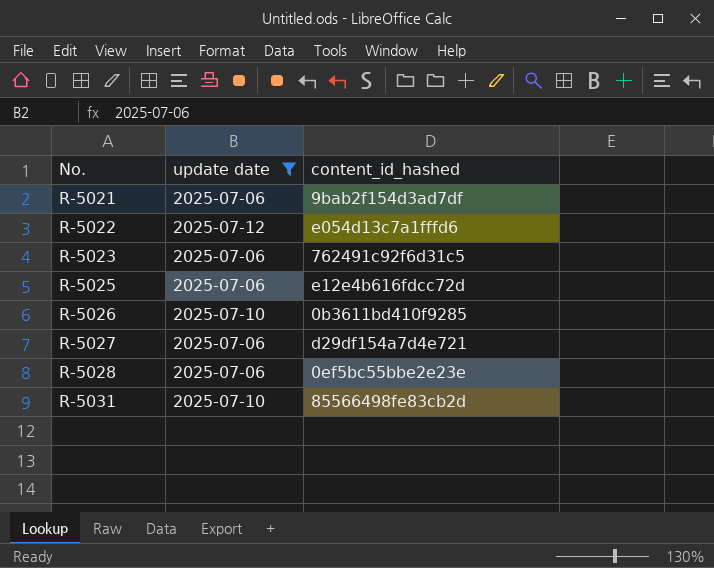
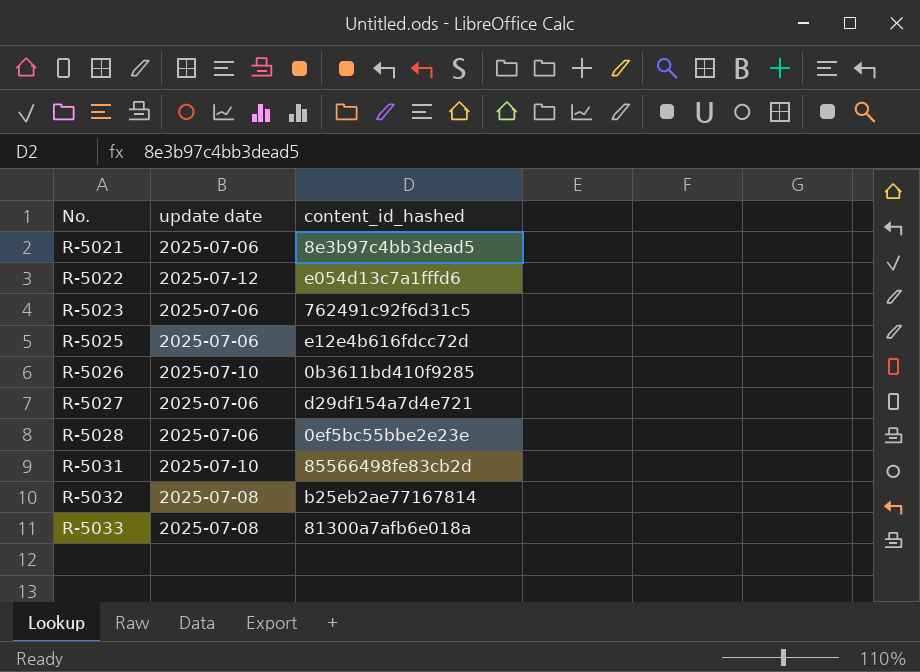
filter: update date != 2025-07-08 -> none
R-5021 | content_id_hashed: 9bab2f154d3ad7df -> 8e3b97c4bb3dead5

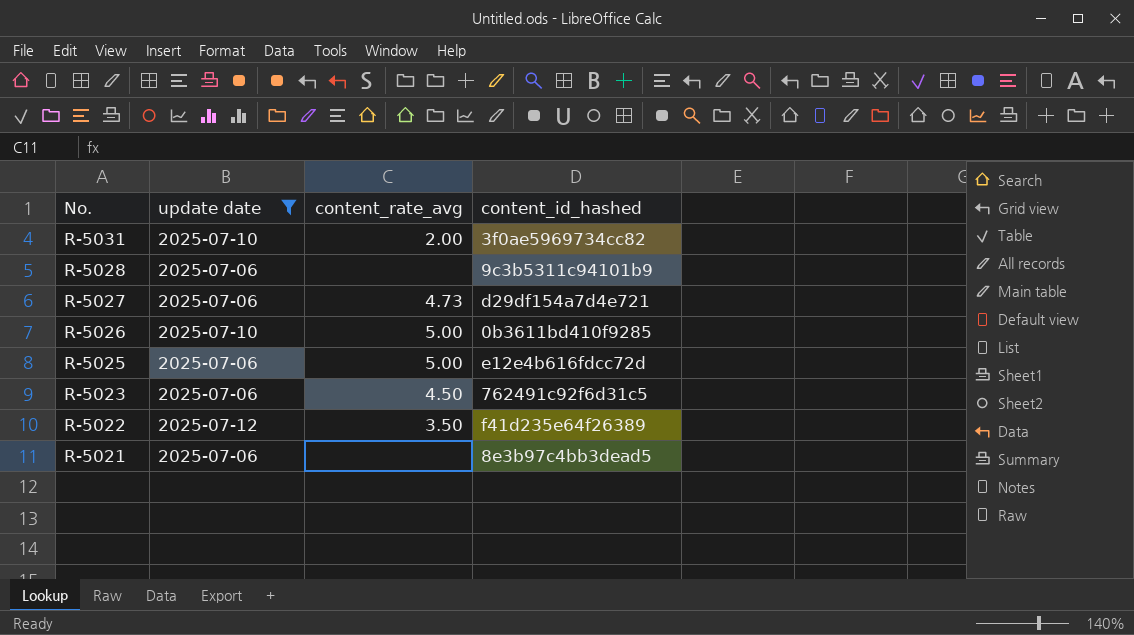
filter: none -> update date != 2025-07-08
row order: No. ascending -> No. descending
column content_rate_avg | position: none -> 3
R-5031 | content_id_hashed: 85566498fe83cb2d -> 3f0ae5969734cc82
R-5028 | content_id_hashed: 0ef5bc55bbe2e23e -> 9c3b5311c94101b9
R-5022 | content_id_hashed: e054d13c7a1fffd6 -> f41d235e64f26389

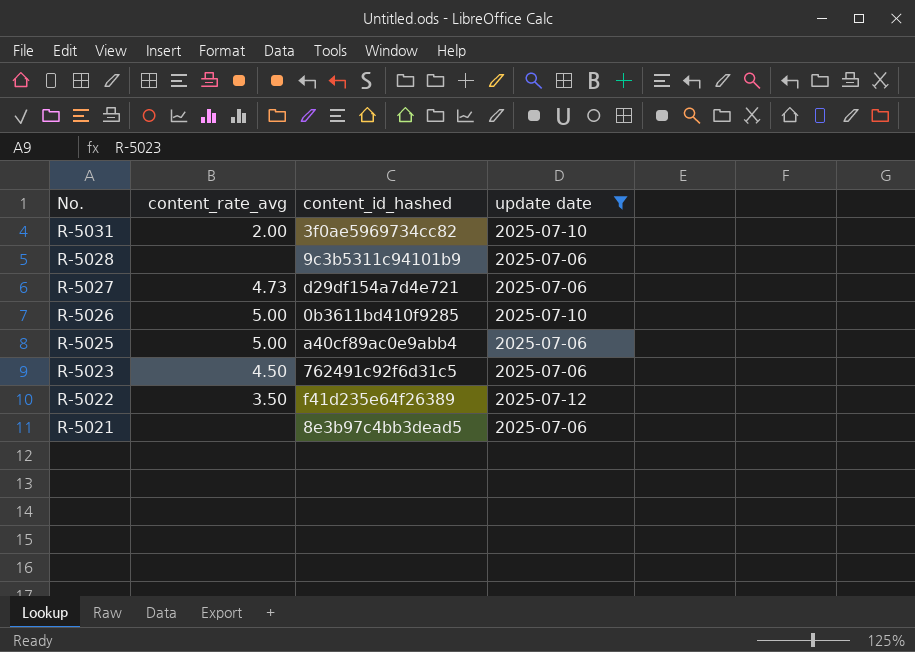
column update date | position: 2 -> 4
R-5025 | content_id_hashed: e12e4b616fdcc72d -> a40cf89ac0e9abb4

